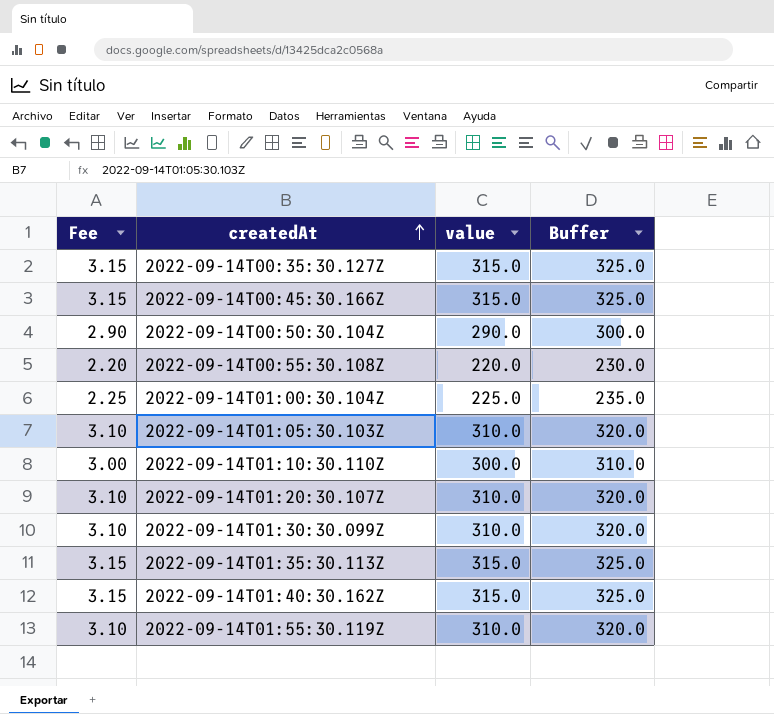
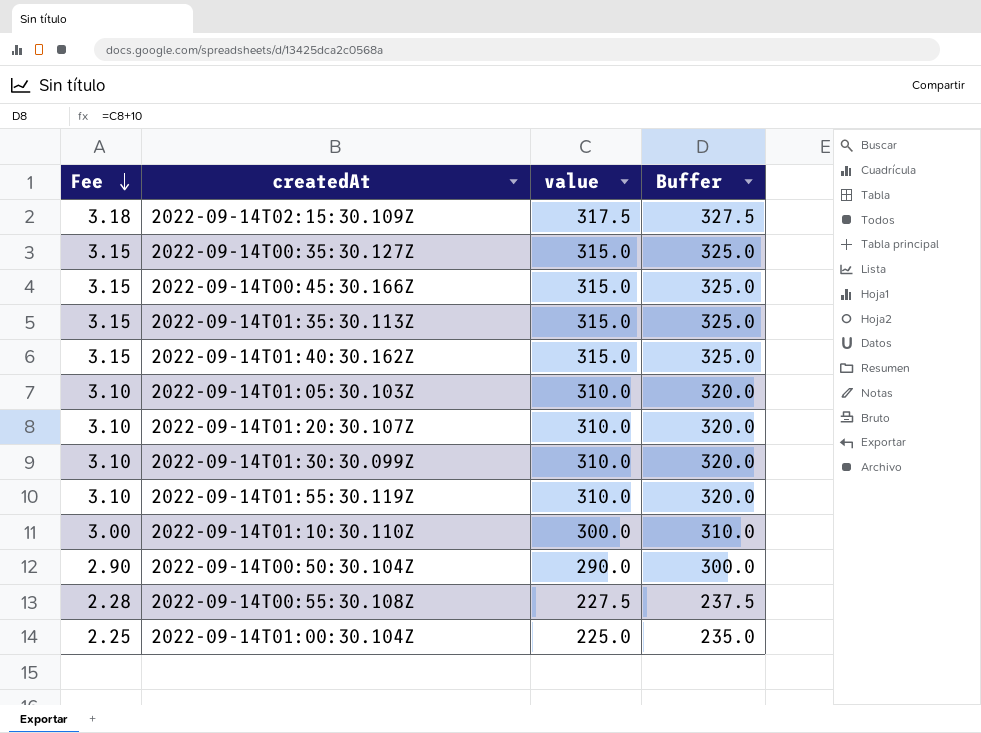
row order: createdAt ascending -> Fee descending
row 2022-09-14T02:15:30.109Z: none -> 3.18 | 317.5 | 327.5
2022-09-14T00:55:30.108Z | Fee: 2.20 -> 2.28
2022-09-14T00:55:30.108Z | value: 220.0 -> 227.5
2022-09-14T00:55:30.108Z | Buffer: 230.0 -> 237.5

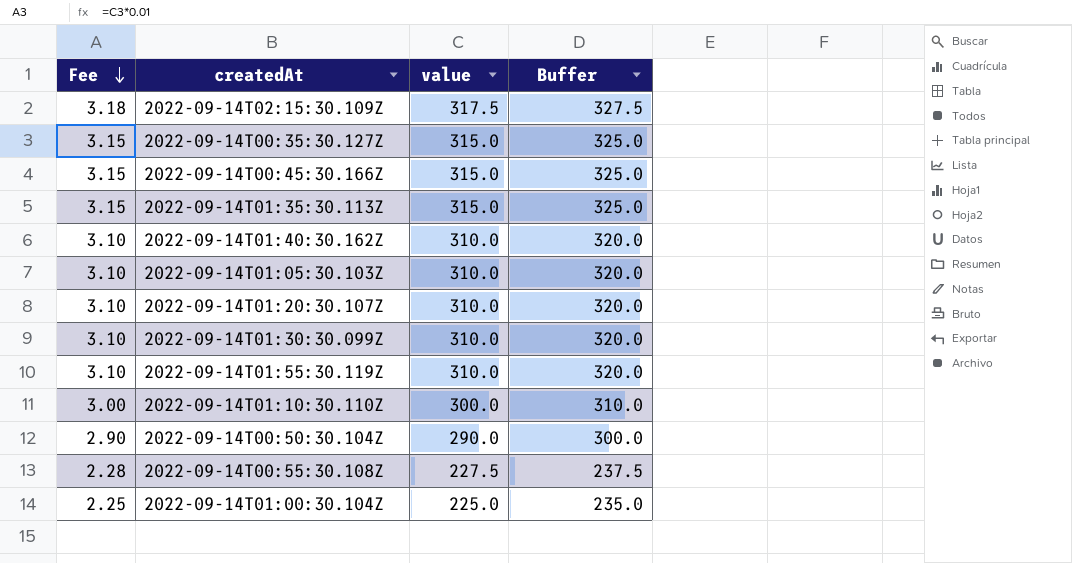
2022-09-14T01:40:30.162Z | Fee: 3.15 -> 3.10
2022-09-14T01:40:30.162Z | value: 315.0 -> 310.0
2022-09-14T01:40:30.162Z | Buffer: 325.0 -> 320.0

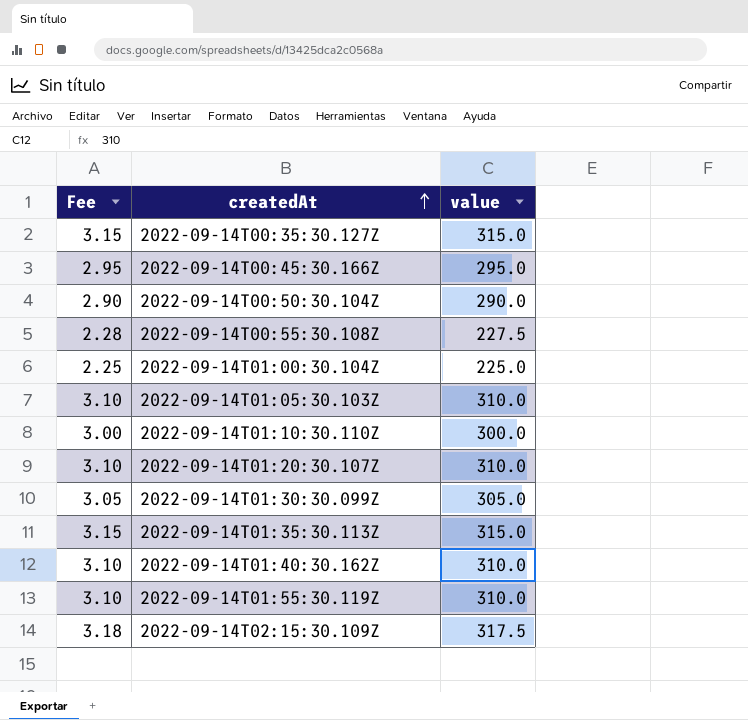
row order: Fee descending -> createdAt ascending
column Buffer | formula: [value] + 10 -> none
2022-09-14T00:45:30.166Z | Fee: 3.15 -> 2.95
2022-09-14T00:45:30.166Z | value: 315.0 -> 295.0
2022-09-14T01:30:30.099Z | Fee: 3.10 -> 3.05
2022-09-14T01:30:30.099Z | value: 310.0 -> 305.0

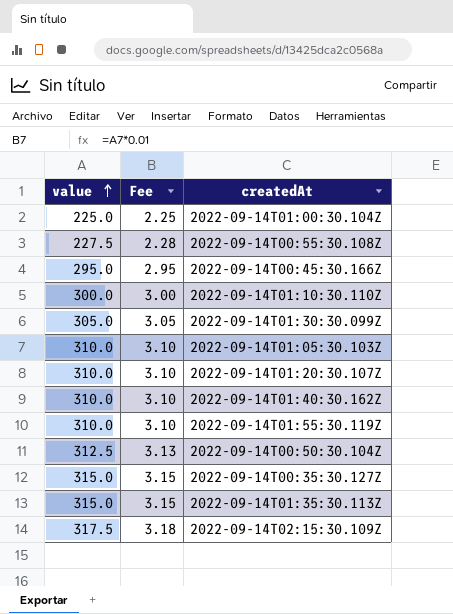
row order: createdAt ascending -> value ascending
column value | position: 3 -> 1
2022-09-14T00:50:30.104Z | value: 290.0 -> 312.5
2022-09-14T00:50:30.104Z | Fee: 2.90 -> 3.13

